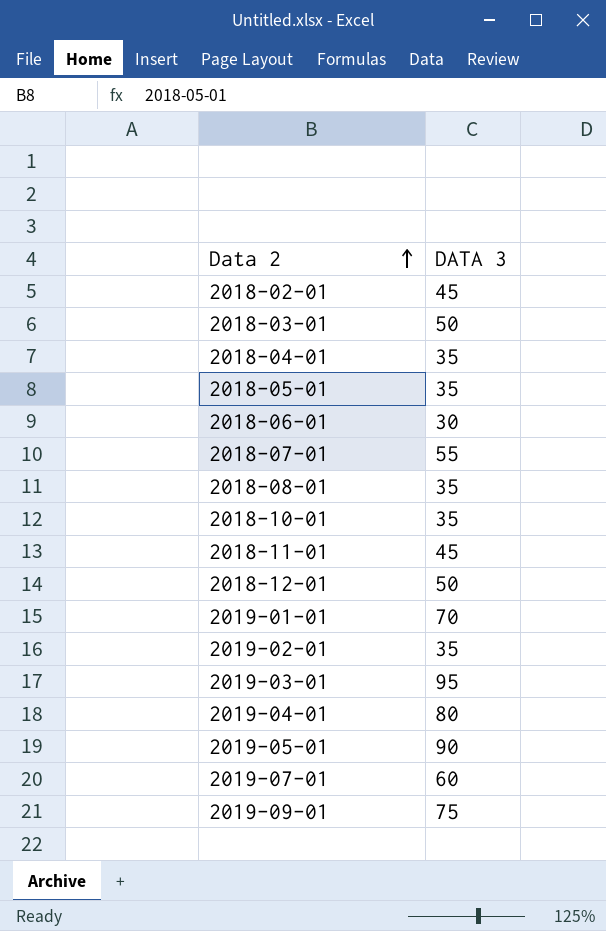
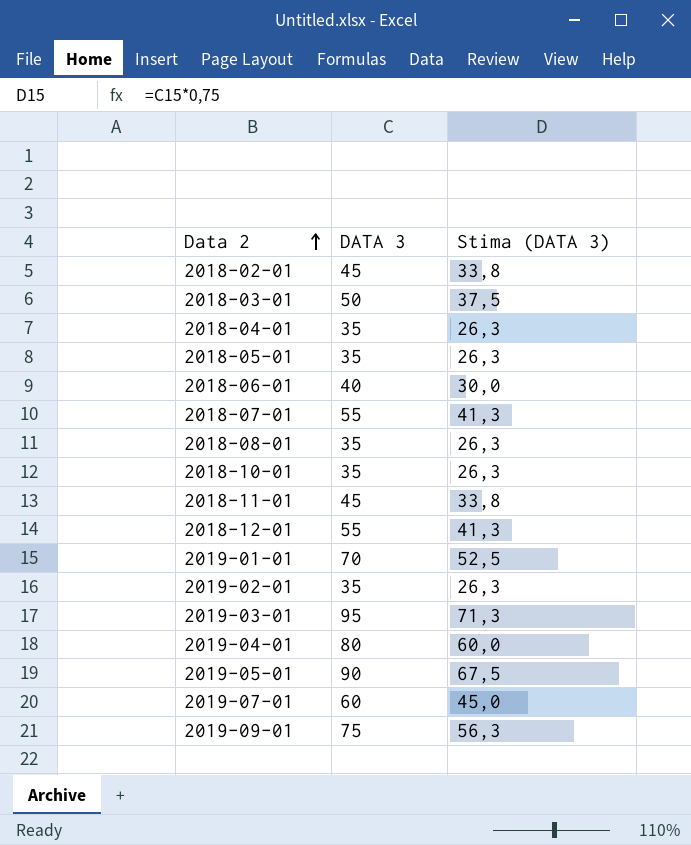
column Stima (DATA 3) | formula: none -> [DATA 3] * 0,75
2018-06-01 | DATA 3: 30 -> 40
2018-12-01 | DATA 3: 50 -> 55

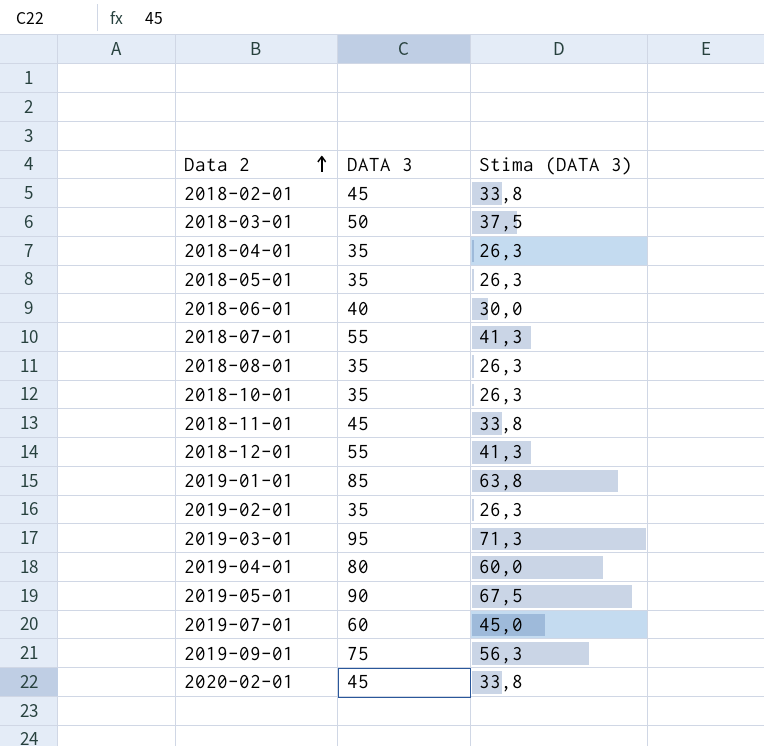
2019-01-01 | DATA 3: 70 -> 85
2019-01-01 | Stima (DATA 3): 52,5 -> 63,8
row 2020-02-01: none -> 45 | 33,8

